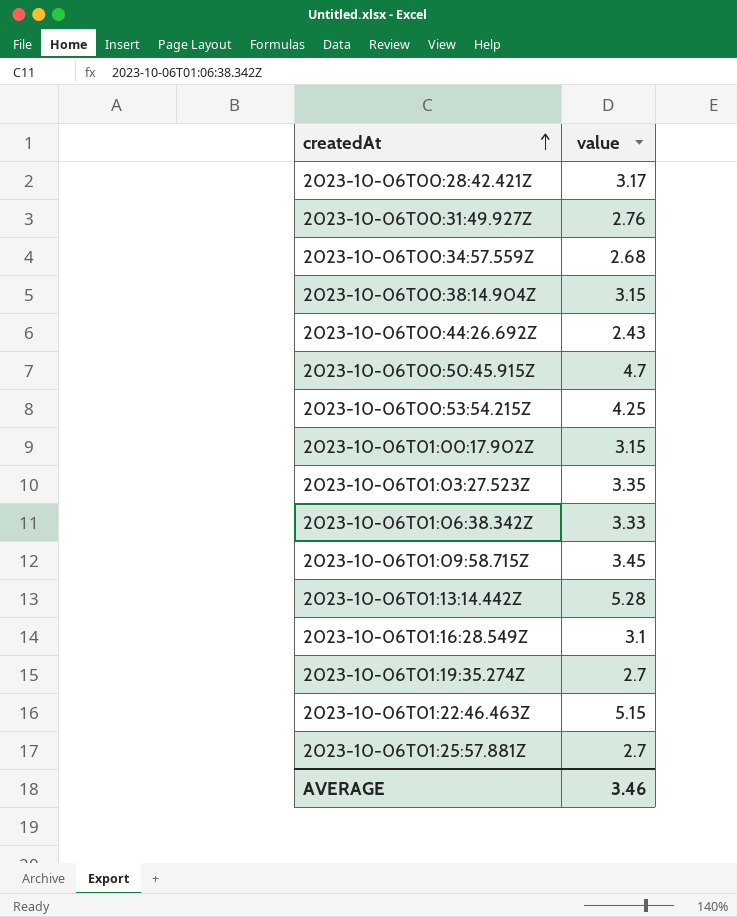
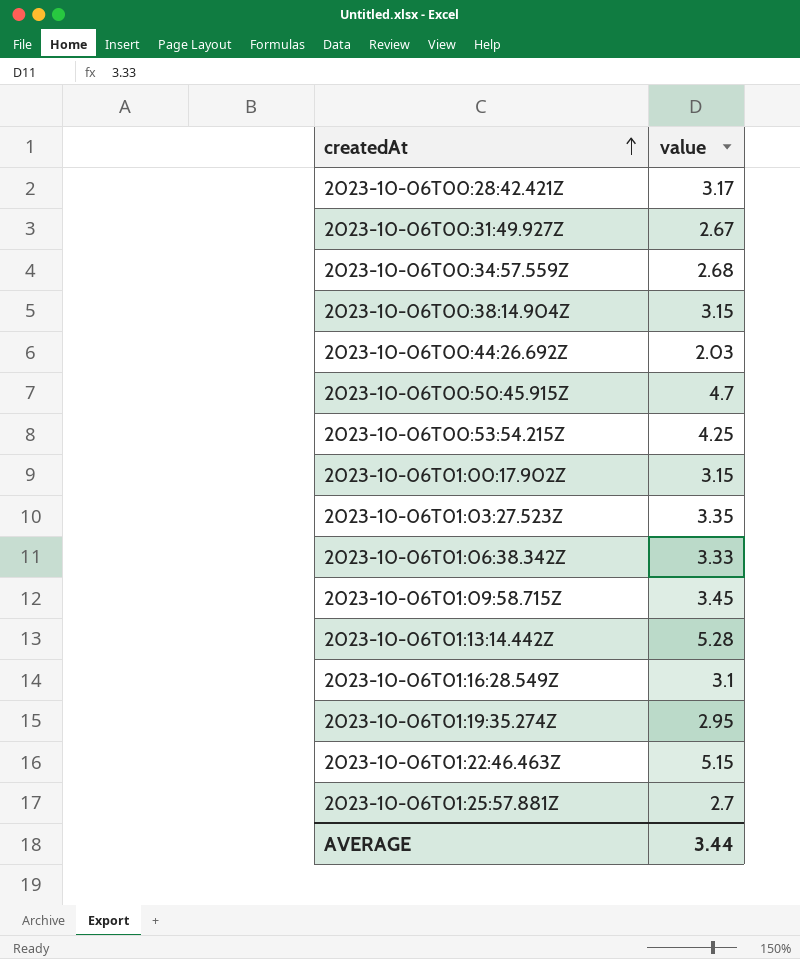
2023-10-06T00:31:49.927Z | value: 2.76 -> 2.67
2023-10-06T00:44:26.692Z | value: 2.43 -> 2.03
2023-10-06T01:19:35.274Z | value: 2.7 -> 2.95
AVERAGE | value: 3.46 -> 3.44

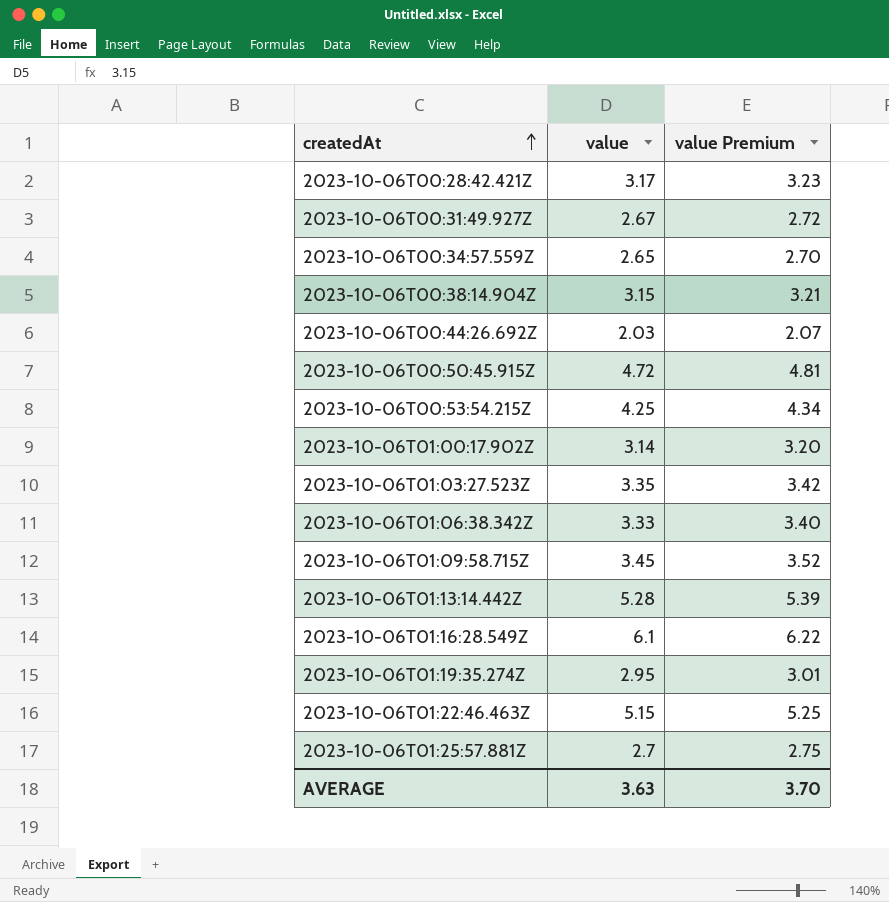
column value Premium | formula: none -> [value] * 1.02
2023-10-06T00:34:57.559Z | value: 2.68 -> 2.65
2023-10-06T00:50:45.915Z | value: 4.7 -> 4.72
2023-10-06T01:00:17.902Z | value: 3.15 -> 3.14
2023-10-06T01:16:28.549Z | value: 3.1 -> 6.1
AVERAGE | value: 3.44 -> 3.63

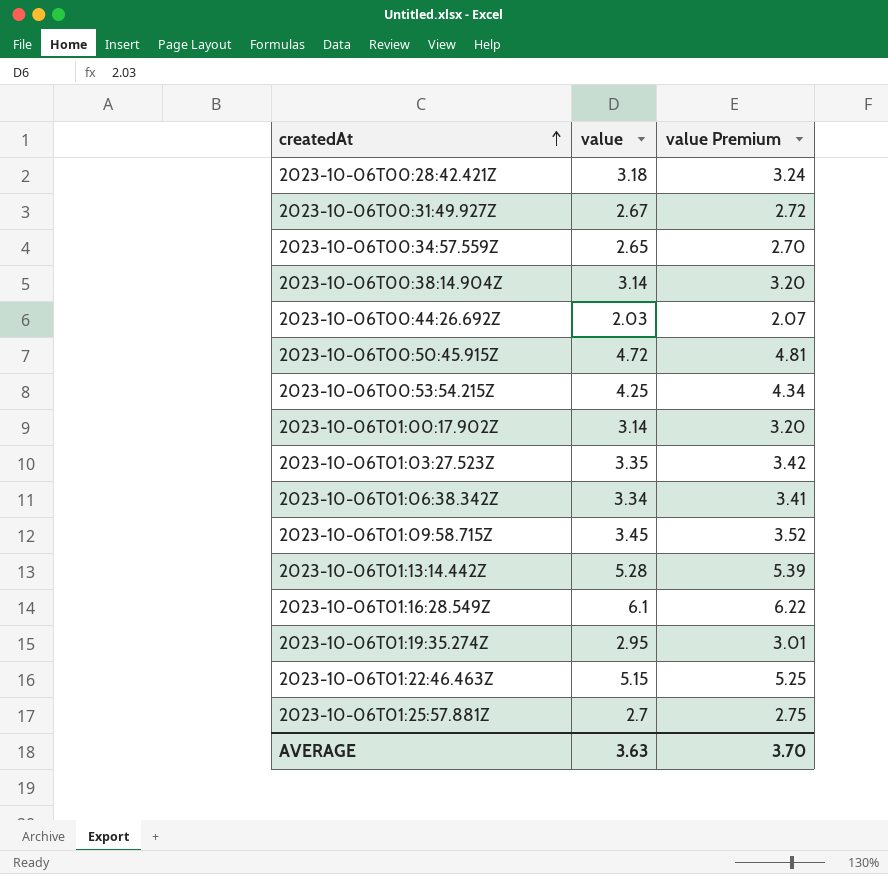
2023-10-06T00:28:42.421Z | value: 3.17 -> 3.18
2023-10-06T00:28:42.421Z | value Premium: 3.23 -> 3.24
2023-10-06T00:38:14.904Z | value: 3.15 -> 3.14
2023-10-06T00:38:14.904Z | value Premium: 3.21 -> 3.20
2023-10-06T01:06:38.342Z | value: 3.33 -> 3.34
2023-10-06T01:06:38.342Z | value Premium: 3.40 -> 3.41

